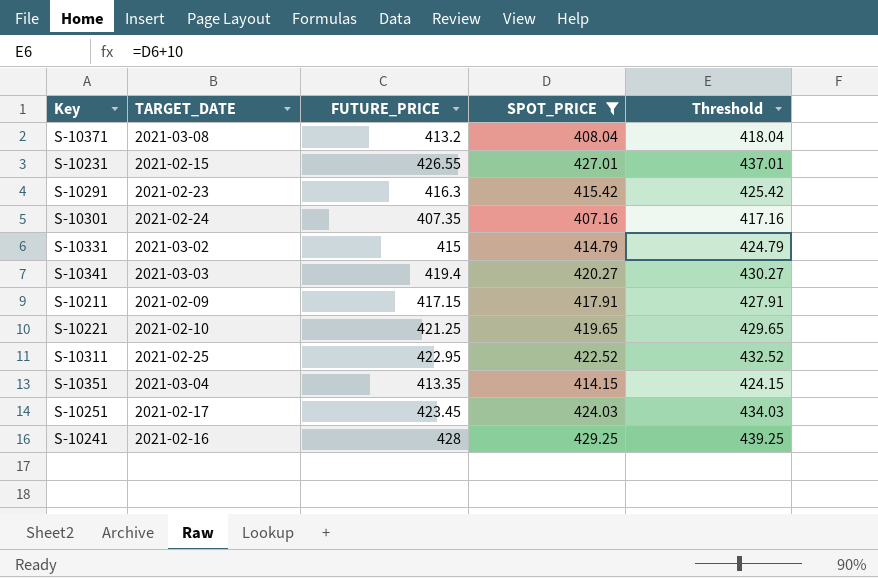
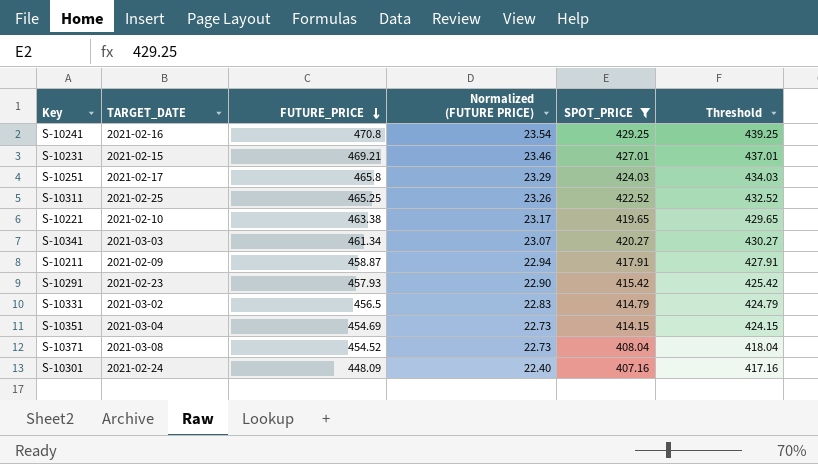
row order: none -> FUTURE_PRICE descending
column Normalized (FUTURE PRICE) | formula: none -> [FUTURE_PRICE] * 0.05
S-10241 | FUTURE_PRICE: 428 -> 470.8
S-10231 | FUTURE_PRICE: 426.55 -> 469.21
S-10251 | FUTURE_PRICE: 423.45 -> 465.8
S-10311 | FUTURE_PRICE: 422.95 -> 465.25
S-10221 | FUTURE_PRICE: 421.25 -> 463.38
S-10341 | FUTURE_PRICE: 419.4 -> 461.34
S-10211 | FUTURE_PRICE: 417.15 -> 458.87
S-10291 | FUTURE_PRICE: 416.3 -> 457.93
S-10331 | FUTURE_PRICE: 415 -> 456.5
S-10351 | FUTURE_PRICE: 413.35 -> 454.69
S-10371 | FUTURE_PRICE: 413.2 -> 454.52
S-10301 | FUTURE_PRICE: 407.35 -> 448.09

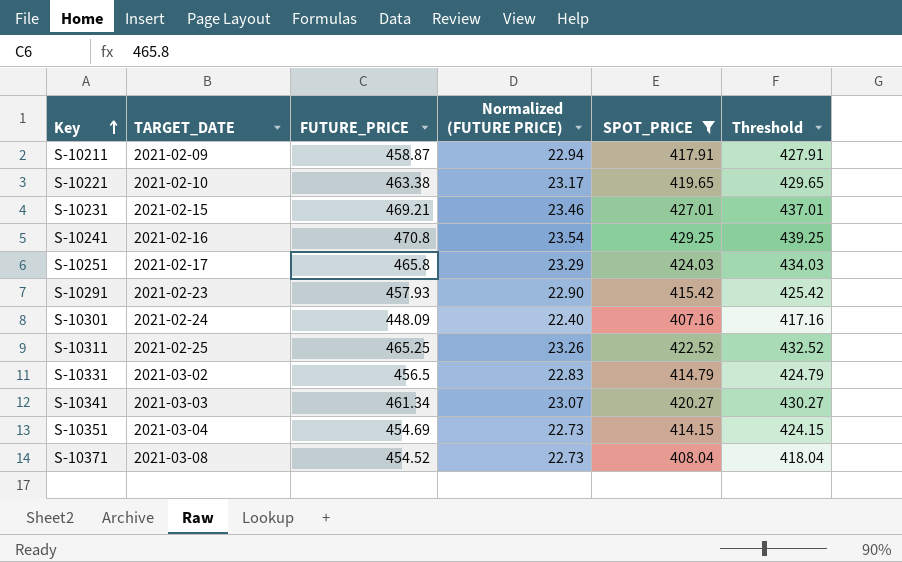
row order: FUTURE_PRICE descending -> Key ascending

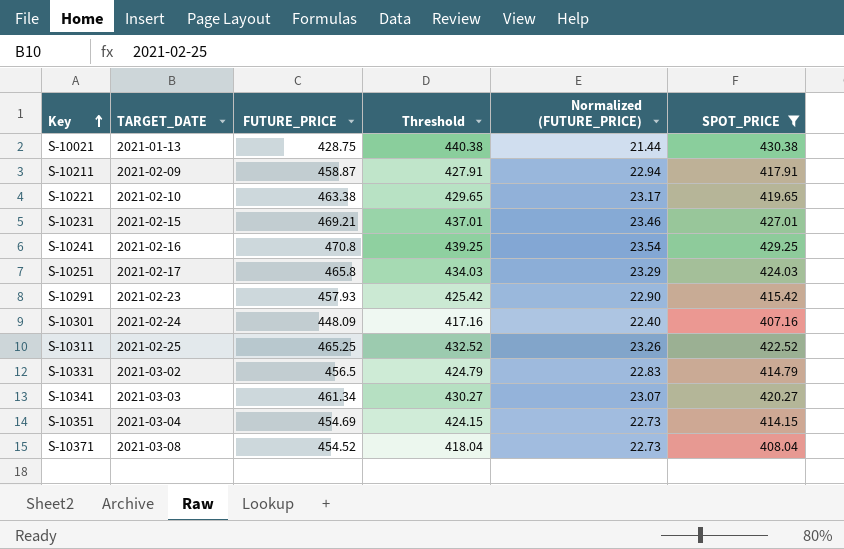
column Threshold | position: 6 -> 4
column name: Normalized (FUTURE PRICE) -> Normalized (FUTURE_PRICE)
row S-10021: none -> 2021-01-13 | 428.75 | 440.38 | 21.44 | 430.38

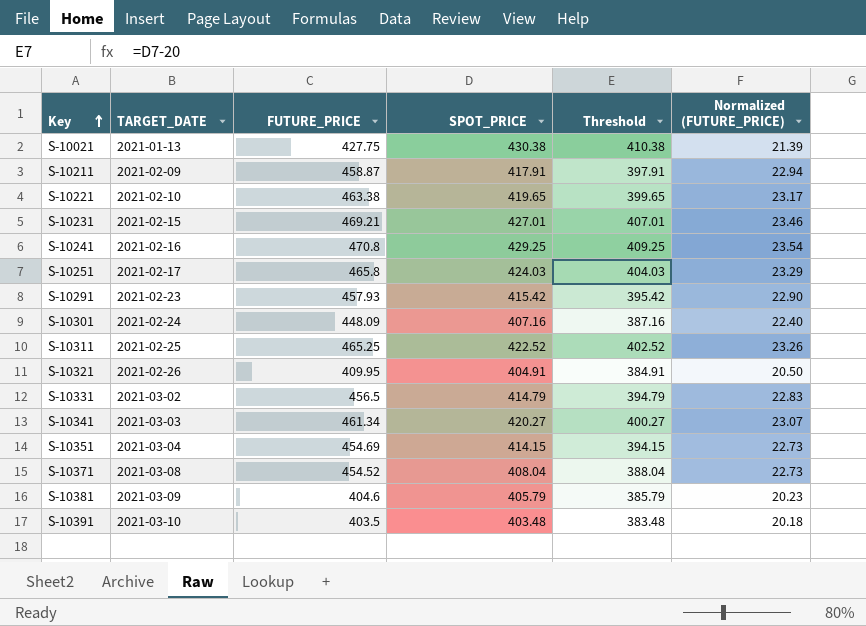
filter: SPOT_PRICE >= 407.16 -> none
column SPOT_PRICE | position: 6 -> 4
column Threshold | formula: [SPOT_PRICE] + 10 -> [SPOT_PRICE] - 20
S-10021 | FUTURE_PRICE: 428.75 -> 427.75
S-10021 | Normalized (FUTURE_PRICE): 21.44 -> 21.39

